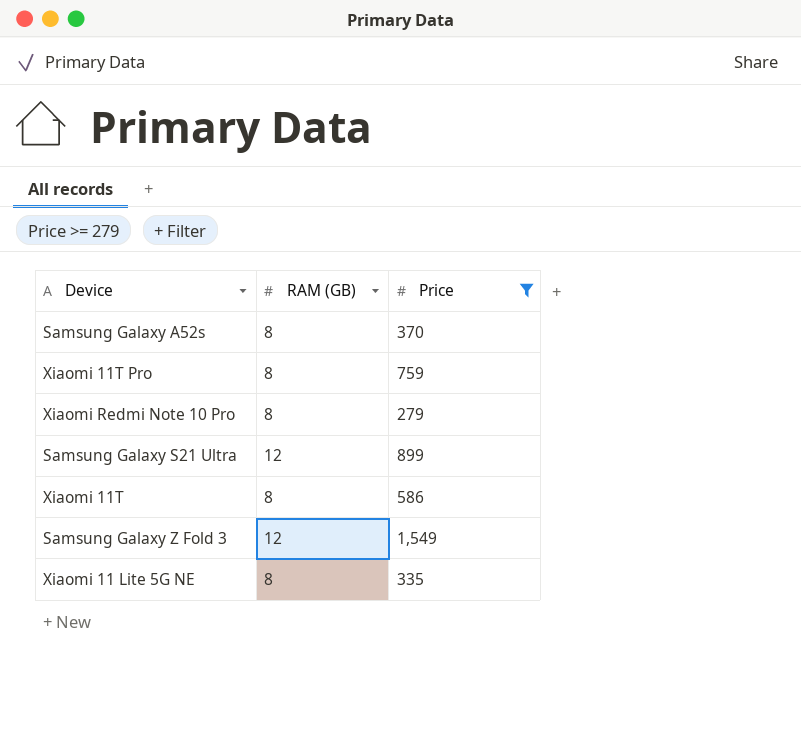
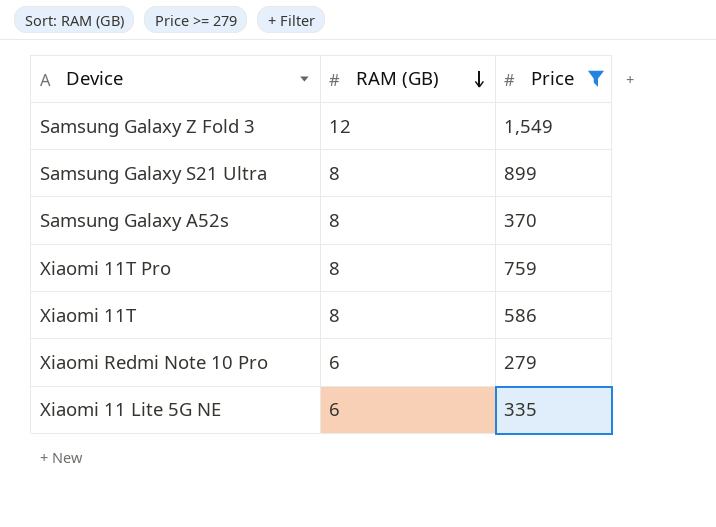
row order: none -> RAM (GB) descending
Samsung Galaxy S21 Ultra | RAM (GB): 12 -> 8
Xiaomi Redmi Note 10 Pro | RAM (GB): 8 -> 6
Xiaomi 11 Lite 5G NE | RAM (GB): 8 -> 6

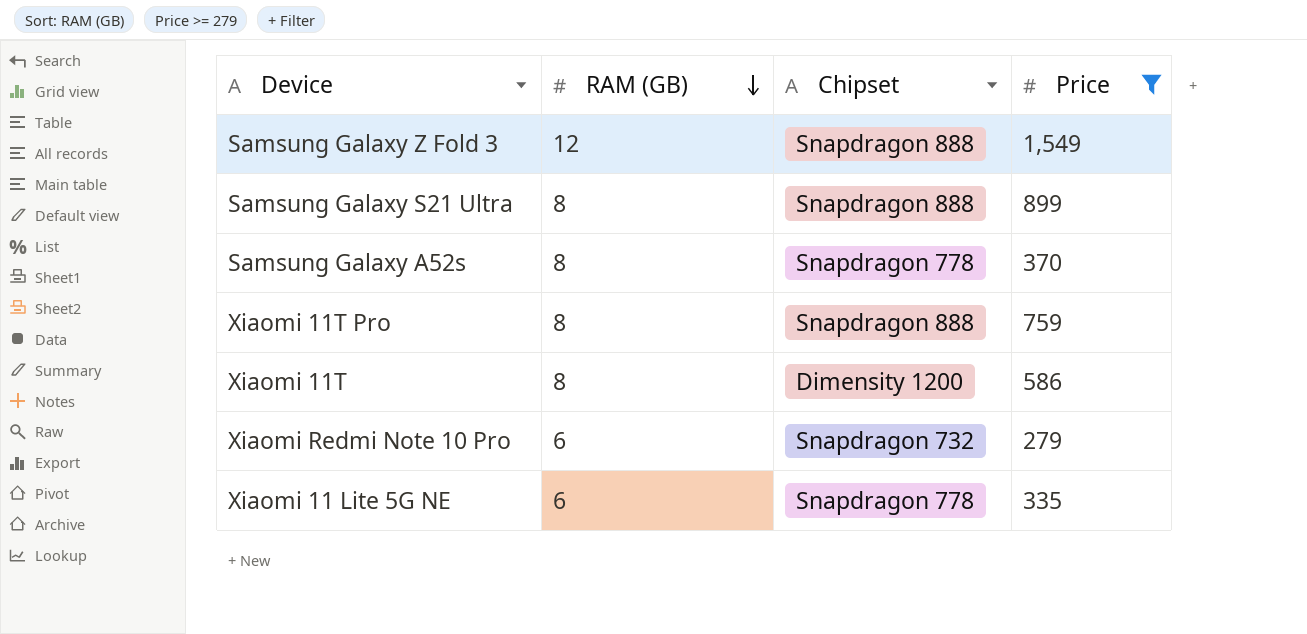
column Chipset | position: none -> 3

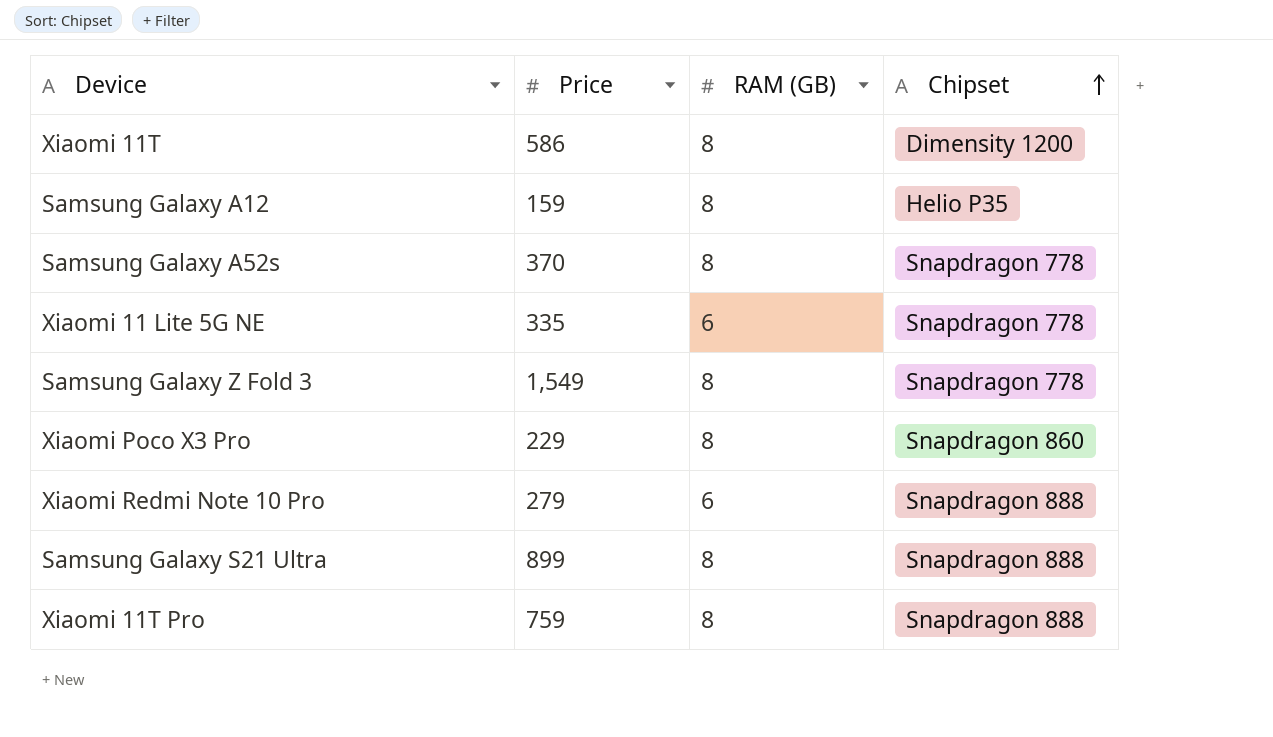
filter: Price >= 279 -> none
row order: RAM (GB) descending -> Chipset ascending
column Price | position: 4 -> 2
Samsung Galaxy Z Fold 3 | RAM (GB): 12 -> 8
Samsung Galaxy Z Fold 3 | Chipset: Snapdragon 888 -> Snapdragon 778
Xiaomi Redmi Note 10 Pro | Chipset: Snapdragon 732 -> Snapdragon 888

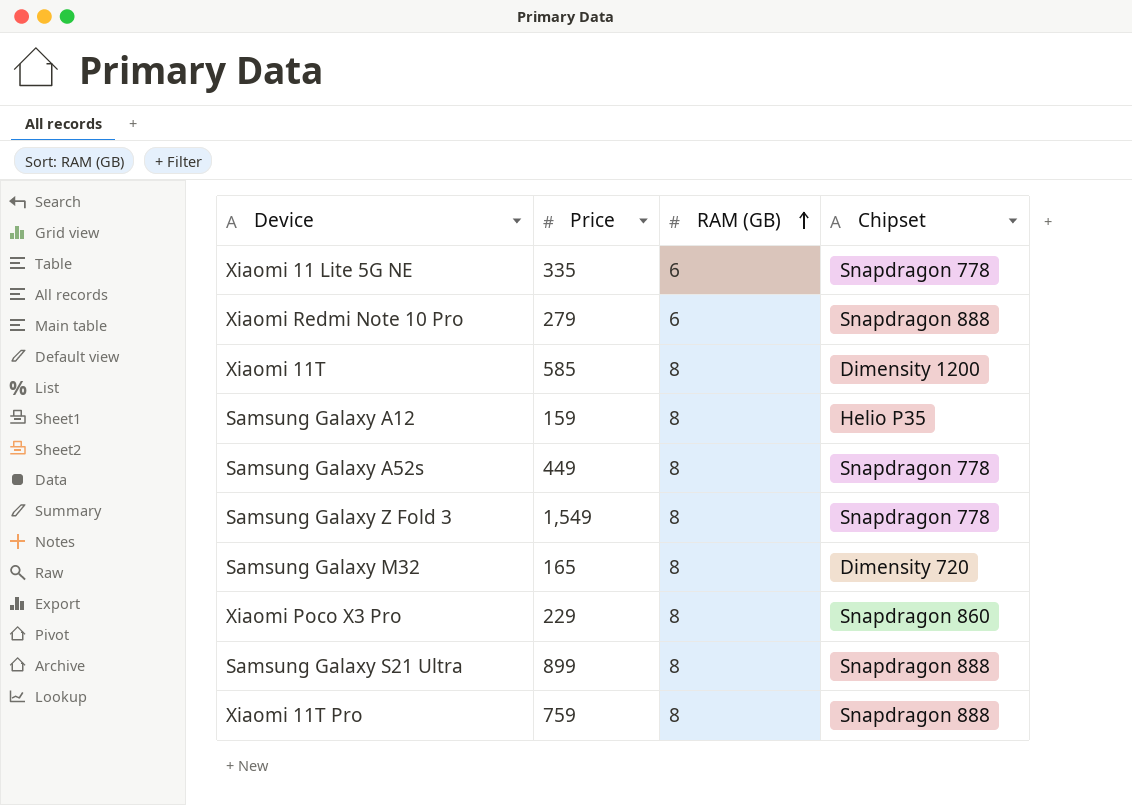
row order: Chipset ascending -> RAM (GB) ascending
Xiaomi 11T | Price: 586 -> 585
Samsung Galaxy A52s | Price: 370 -> 449
row Samsung Galaxy M32: none -> 165 | 8 | Dimensity 720

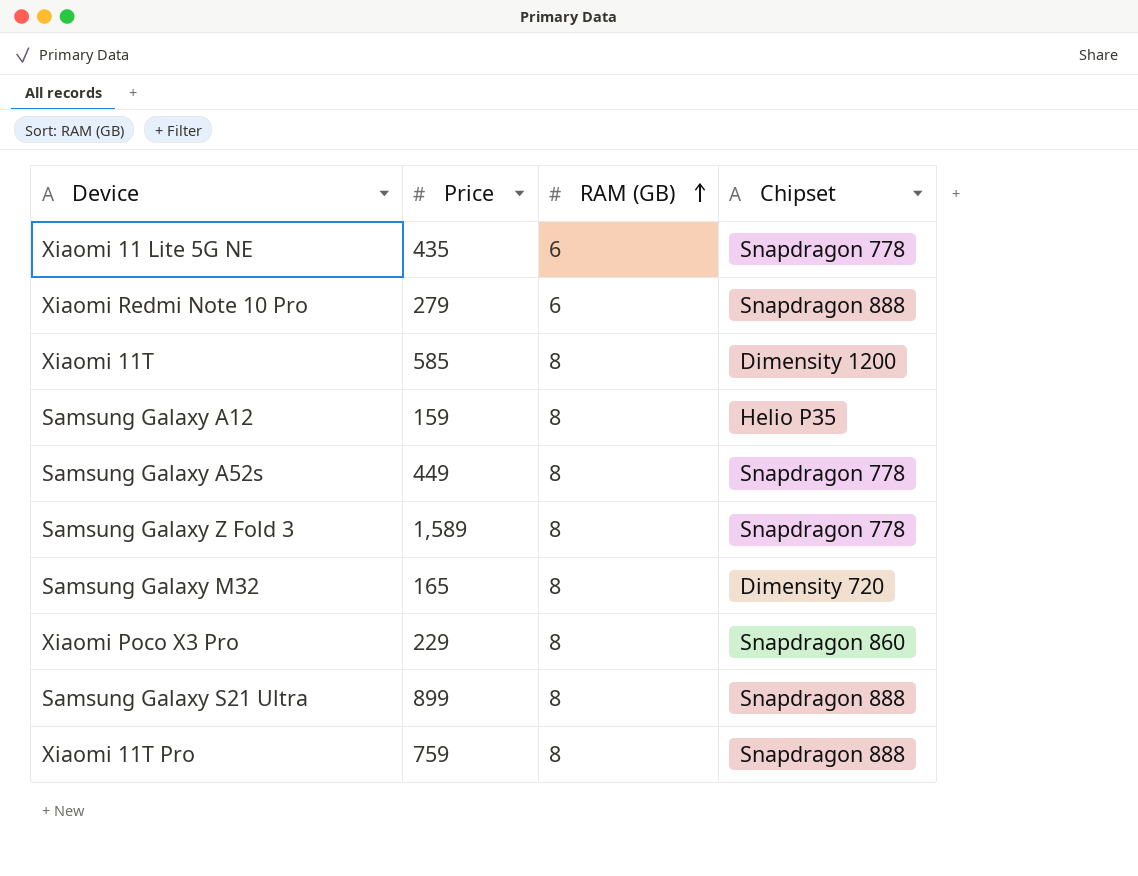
Xiaomi 11 Lite 5G NE | Price: 335 -> 435
Samsung Galaxy Z Fold 3 | Price: 1,549 -> 1,589

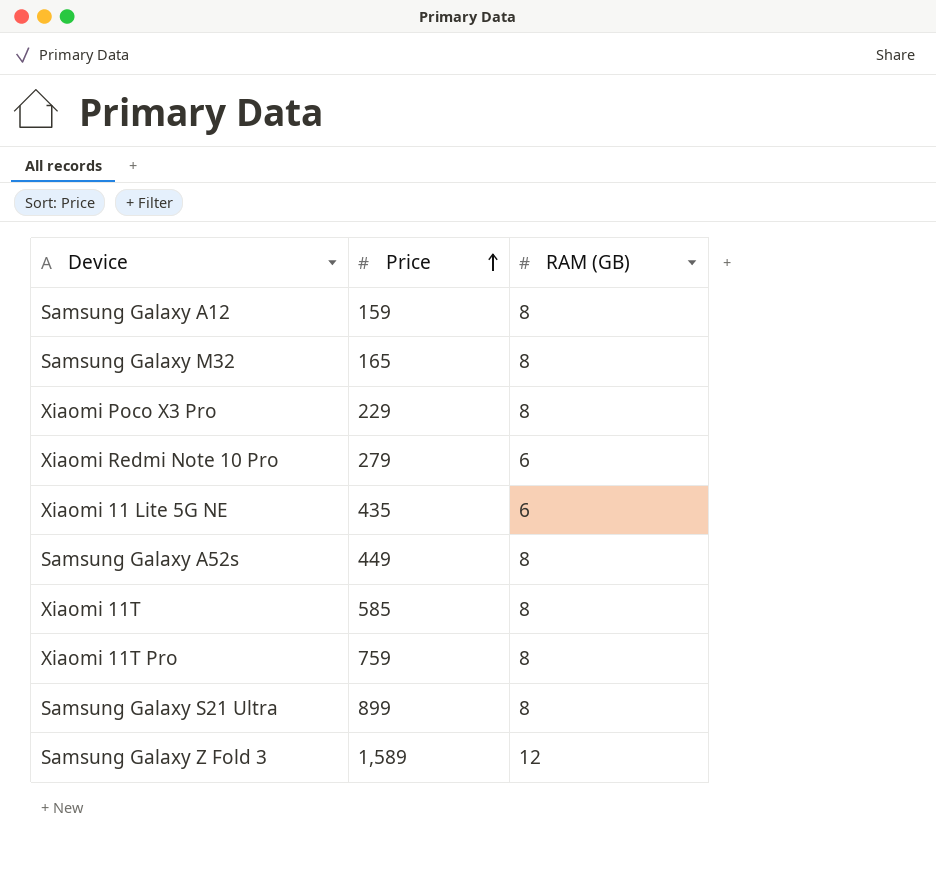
row order: RAM (GB) ascending -> Price ascending
column Chipset | position: 4 -> none
Samsung Galaxy Z Fold 3 | RAM (GB): 8 -> 12

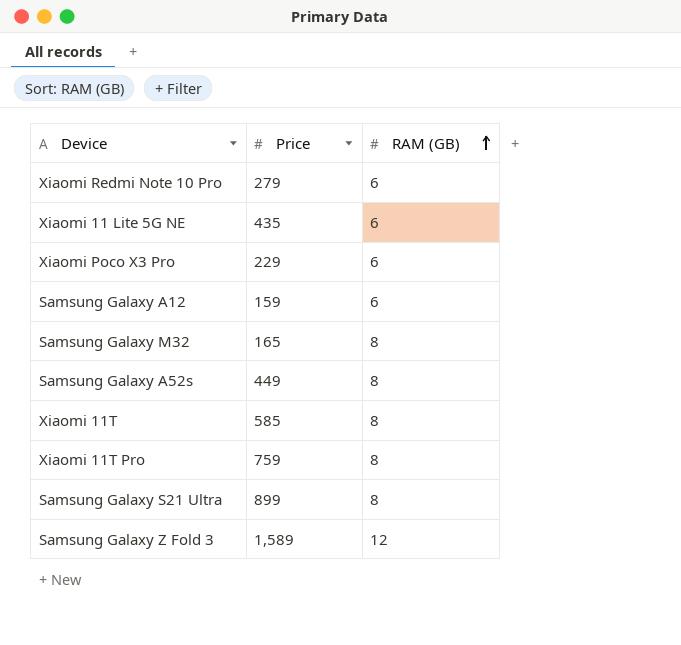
row order: Price ascending -> RAM (GB) ascending
Xiaomi Poco X3 Pro | RAM (GB): 8 -> 6
Samsung Galaxy A12 | RAM (GB): 8 -> 6

